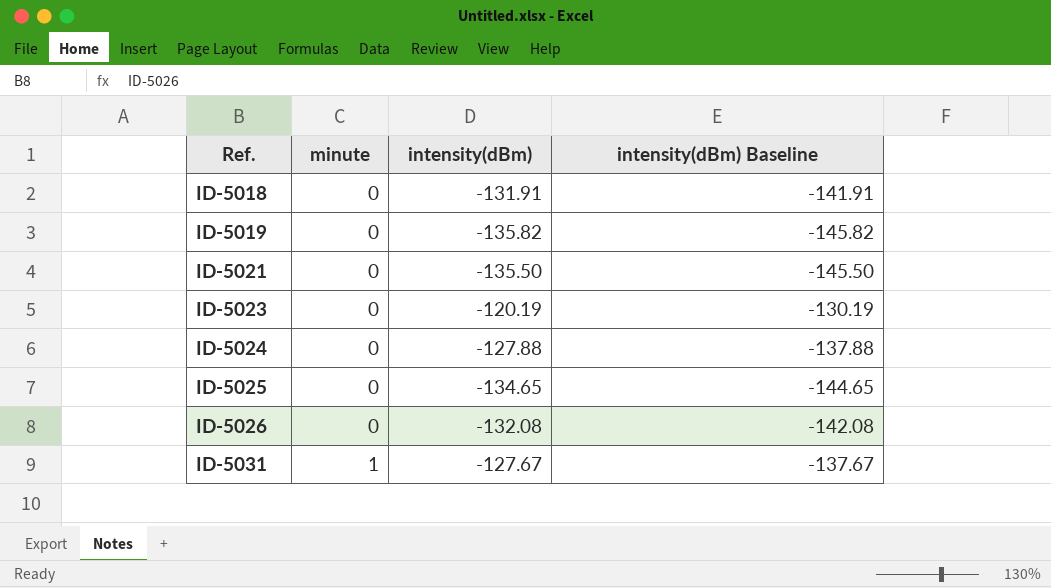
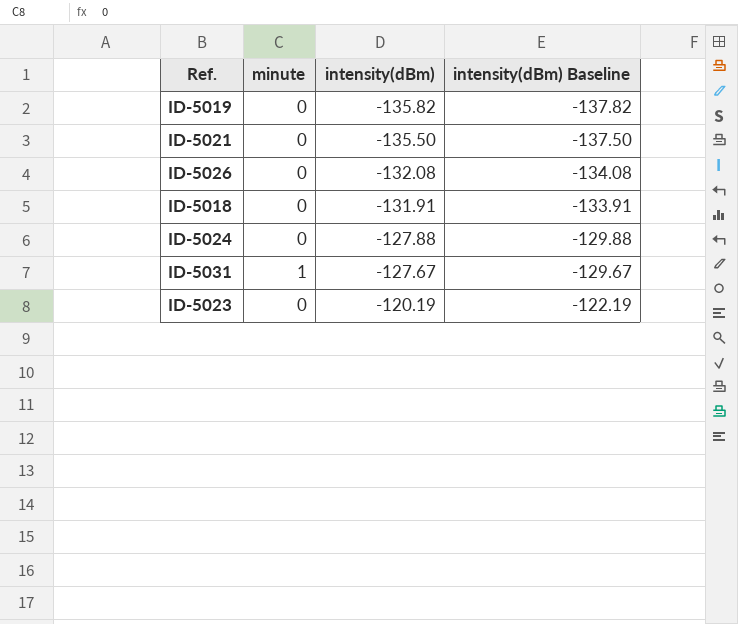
row order: Ref. ascending -> intensity(dBm) ascending
column intensity(dBm) Baseline | formula: [intensity(dBm)] - 10 -> [intensity(dBm)] - 2
row ID-5025: 0 | -134.65 | -144.65 -> none

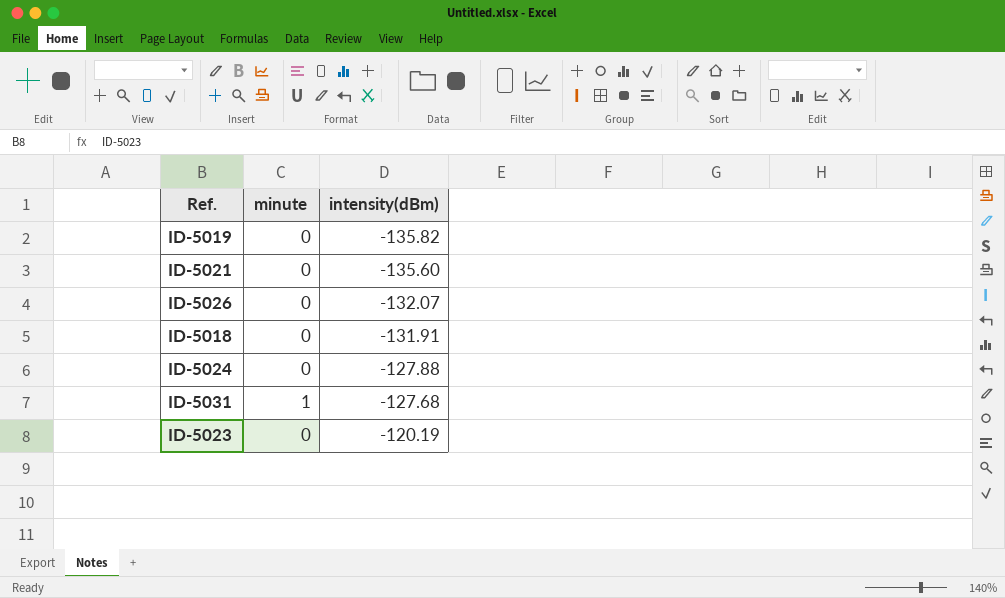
column intensity(dBm) Baseline | formula: [intensity(dBm)] - 2 -> none
ID-5021 | intensity(dBm): -135.50 -> -135.60
ID-5026 | intensity(dBm): -132.08 -> -132.07
ID-5031 | intensity(dBm): -127.67 -> -127.68

